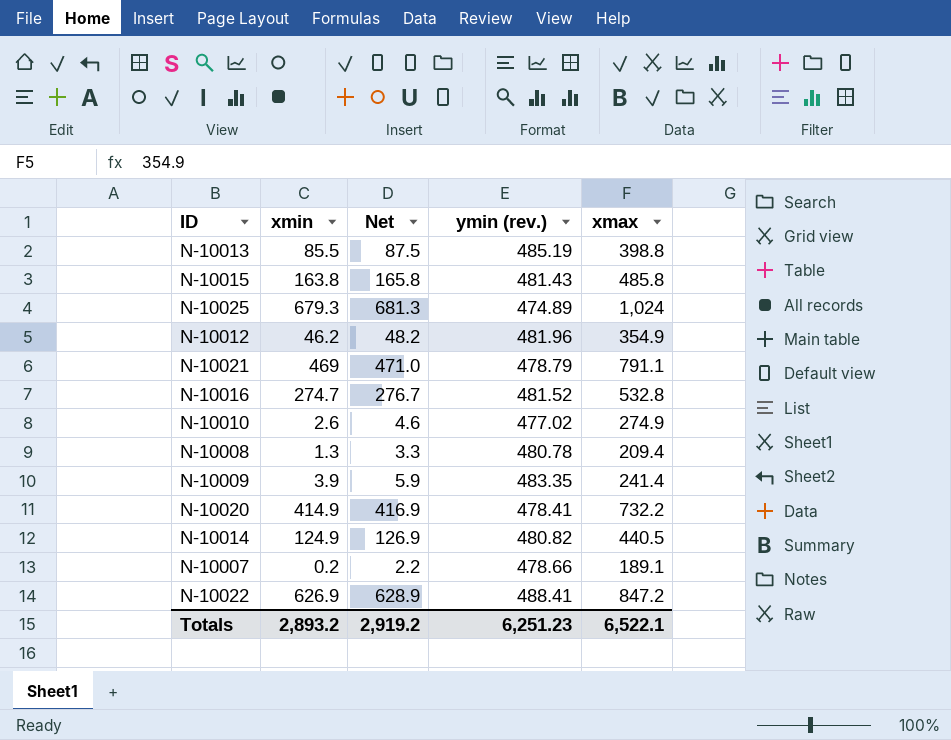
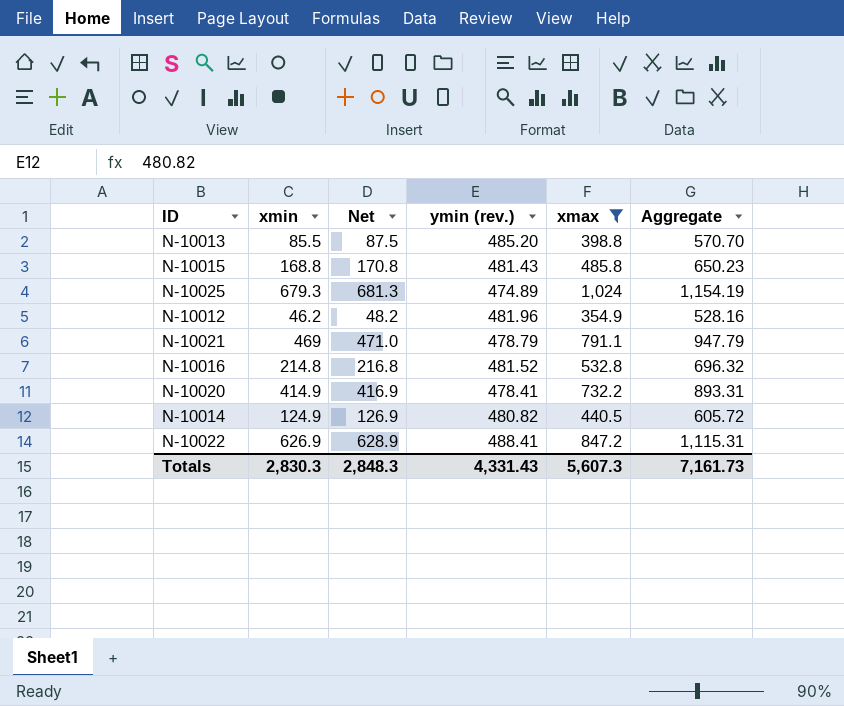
filter: none -> xmax >= 354.9
column Aggregate | formula: none -> [xmin] + [ymin (rev.)]
N-10013 | ymin (rev.): 485.19 -> 485.20
N-10015 | xmin: 163.8 -> 168.8
N-10015 | Net: 165.8 -> 170.8
N-10016 | xmin: 274.7 -> 214.8
N-10016 | Net: 276.7 -> 216.8
Totals | xmin: 2,893.2 -> 2,830.3
Totals | Net: 2,919.2 -> 2,848.3
Totals | ymin (rev.): 6,251.23 -> 4,331.43
Totals | xmax: 6,522.1 -> 5,607.3

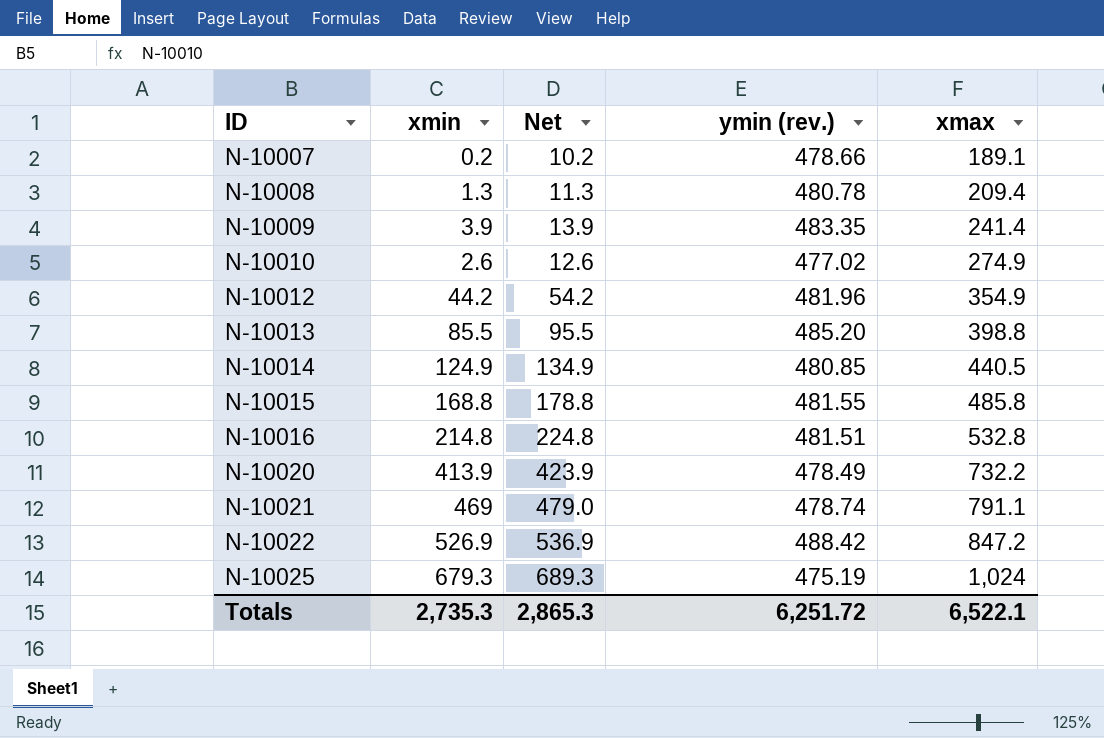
filter: xmax >= 354.9 -> none
row order: none -> ID ascending
column Aggregate | formula: [xmin] + [ymin (rev.)] -> none
column Net | formula: [xmin] + 2 -> [xmin] + 10
N-10012 | xmin: 46.2 -> 44.2
N-10014 | ymin (rev.): 480.82 -> 480.85
N-10015 | ymin (rev.): 481.43 -> 481.55
N-10016 | ymin (rev.): 481.52 -> 481.51
N-10020 | xmin: 414.9 -> 413.9
N-10020 | ymin (rev.): 478.41 -> 478.49
N-10021 | ymin (rev.): 478.79 -> 478.74
N-10022 | xmin: 626.9 -> 526.9
N-10022 | ymin (rev.): 488.41 -> 488.42
N-10025 | ymin (rev.): 474.89 -> 475.19
Totals | xmin: 2,830.3 -> 2,735.3
Totals | Net: 2,848.3 -> 2,865.3
Totals | ymin (rev.): 4,331.43 -> 6,251.72
Totals | xmax: 5,607.3 -> 6,522.1

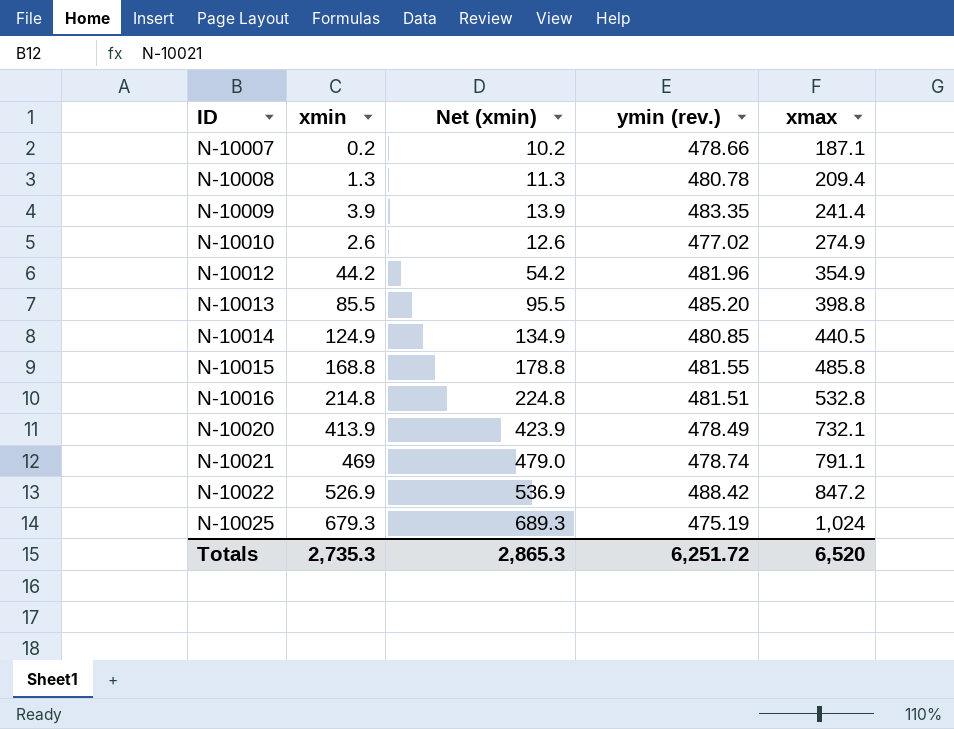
column name: Net -> Net (xmin)
N-10007 | xmax: 189.1 -> 187.1
N-10020 | xmax: 732.2 -> 732.1
Totals | xmax: 6,522.1 -> 6,520

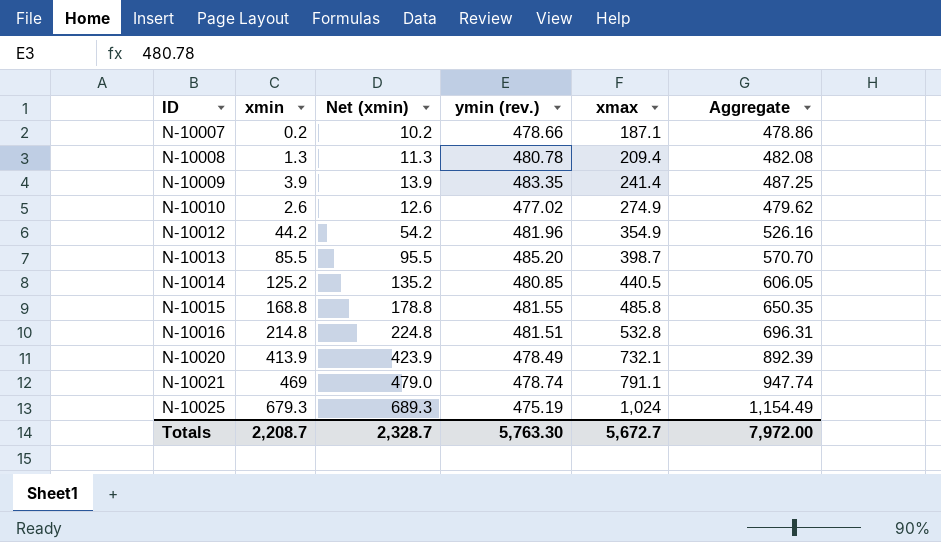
column Aggregate | formula: none -> [xmin] + [ymin (rev.)]
row N-10022: 526.9 | 536.9 | 488.42 | 847.2 -> none
N-10013 | xmax: 398.8 -> 398.7
N-10014 | xmin: 124.9 -> 125.2
N-10014 | Net (xmin): 134.9 -> 135.2
Totals | xmin: 2,735.3 -> 2,208.7
Totals | Net (xmin): 2,865.3 -> 2,328.7
Totals | ymin (rev.): 6,251.72 -> 5,763.30
Totals | xmax: 6,520 -> 5,672.7

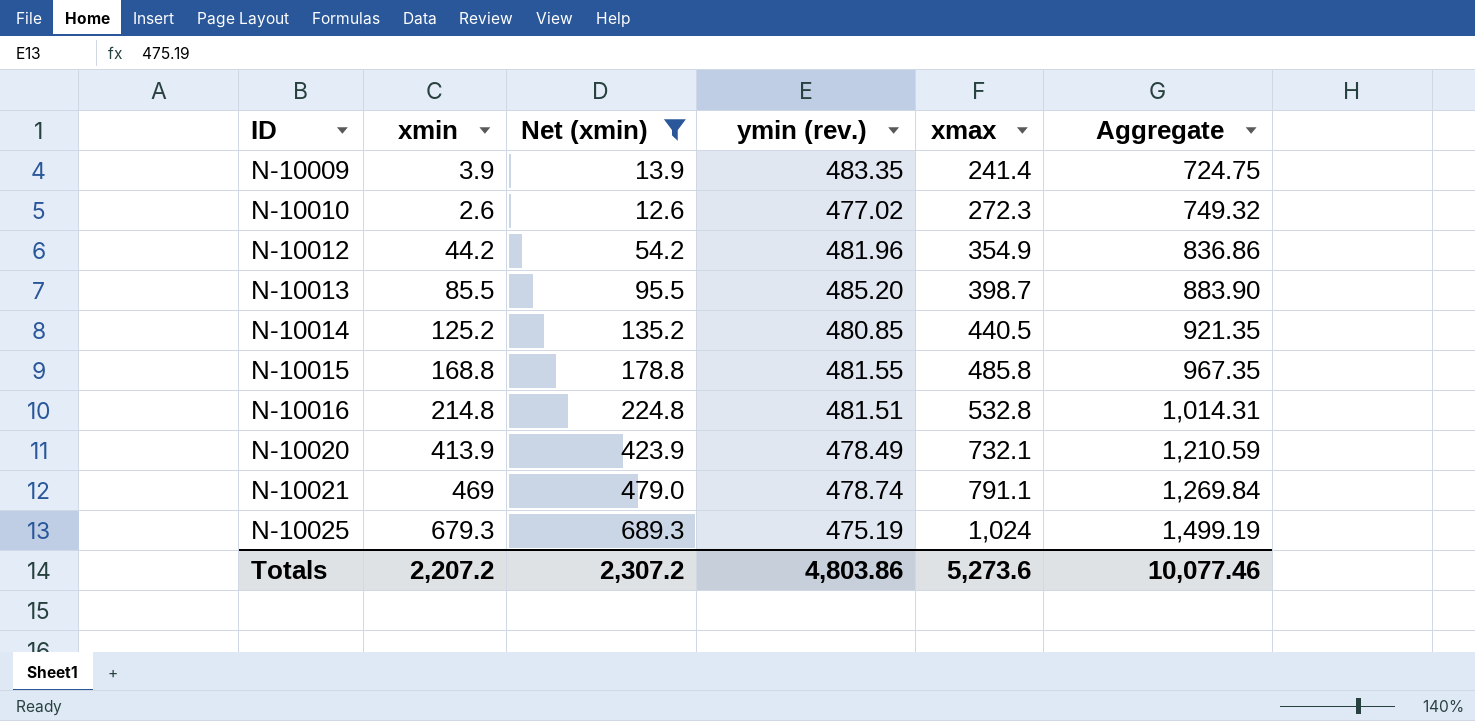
filter: none -> Net (xmin) >= 12.6
column Aggregate | formula: [xmin] + [ymin (rev.)] -> [ymin (rev.)] + [xmax]
N-10010 | xmax: 274.9 -> 272.3
Totals | xmin: 2,208.7 -> 2,207.2
Totals | Net (xmin): 2,328.7 -> 2,307.2
Totals | ymin (rev.): 5,763.30 -> 4,803.86
Totals | xmax: 5,672.7 -> 5,273.6
Totals | Aggregate: 7,972.00 -> 10,077.46

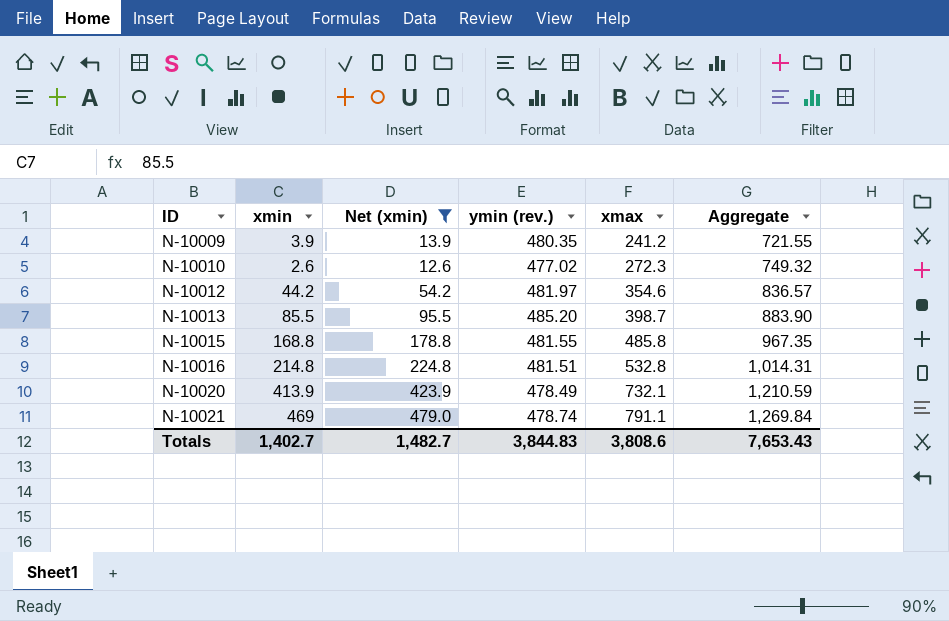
row N-10014: 125.2 | 135.2 | 480.85 | 440.5 | 921.35 -> none
row N-10025: 679.3 | 689.3 | 475.19 | 1,024 | 1,499.19 -> none
N-10009 | ymin (rev.): 483.35 -> 480.35
N-10009 | xmax: 241.4 -> 241.2
N-10009 | Aggregate: 724.75 -> 721.55
N-10012 | ymin (rev.): 481.96 -> 481.97
N-10012 | xmax: 354.9 -> 354.6
N-10012 | Aggregate: 836.86 -> 836.57
Totals | xmin: 2,207.2 -> 1,402.7
Totals | Net (xmin): 2,307.2 -> 1,482.7
Totals | ymin (rev.): 4,803.86 -> 3,844.83
Totals | xmax: 5,273.6 -> 3,808.6
Totals | Aggregate: 10,077.46 -> 7,653.43

